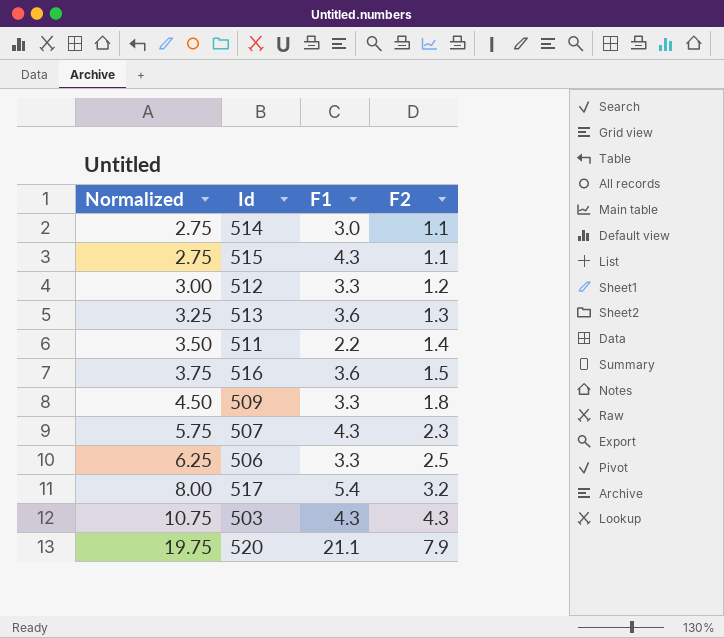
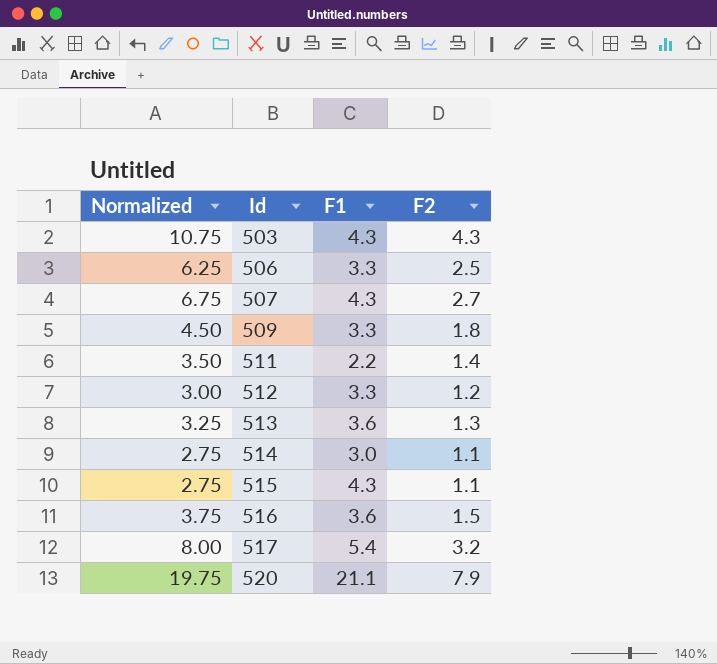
row order: Normalized ascending -> Id ascending
507 | Normalized: 5.75 -> 6.75
507 | F2: 2.3 -> 2.7

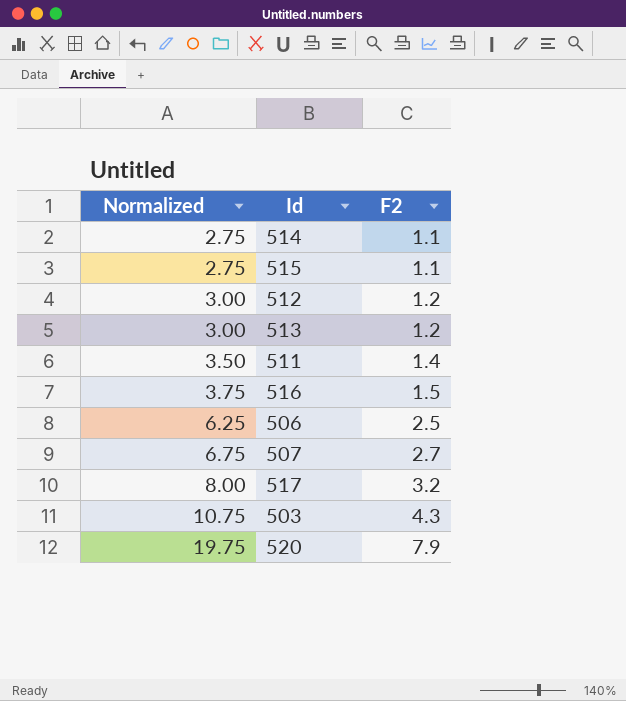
row order: Id ascending -> Normalized ascending
column F1 | position: 3 -> none
row 509: 4.50 | 3.3 | 1.8 -> none
513 | Normalized: 3.25 -> 3.00
513 | F2: 1.3 -> 1.2

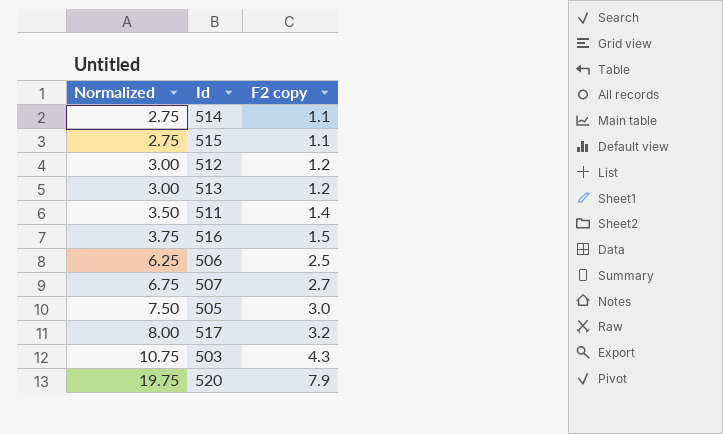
column name: F2 -> F2 copy
row 505: none -> 7.50 | 3.0

